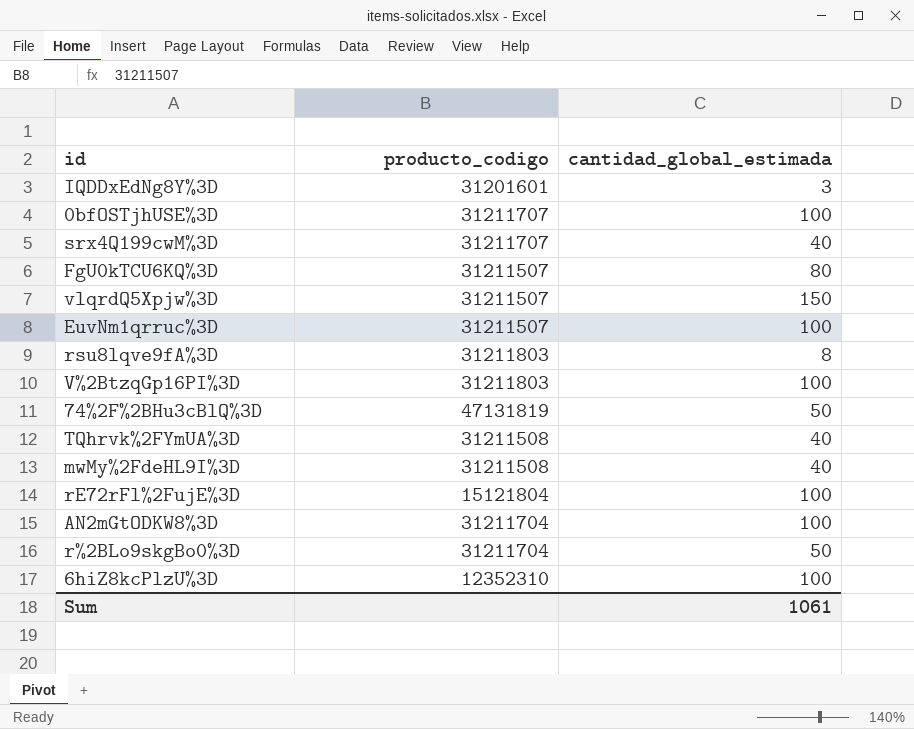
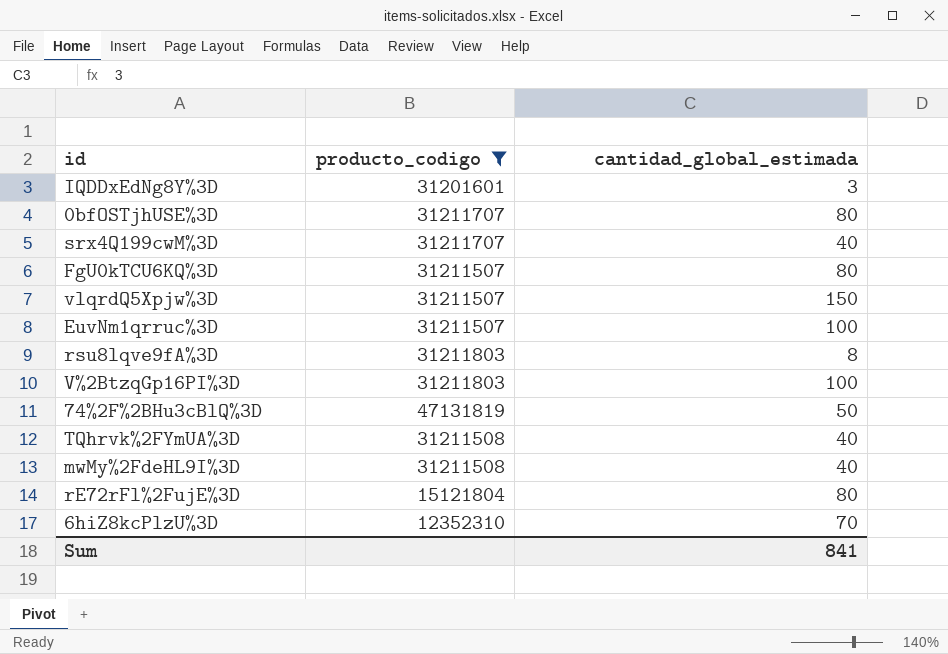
filter: none -> producto_codigo != 31211704
0bfOSTjhUSE%3D | cantidad_global_estimada: 100 -> 80
rE72rFl%2FujE%3D | cantidad_global_estimada: 100 -> 80
6hiZ8kcPlzU%3D | cantidad_global_estimada: 100 -> 70
Sum | cantidad_global_estimada: 1061 -> 841

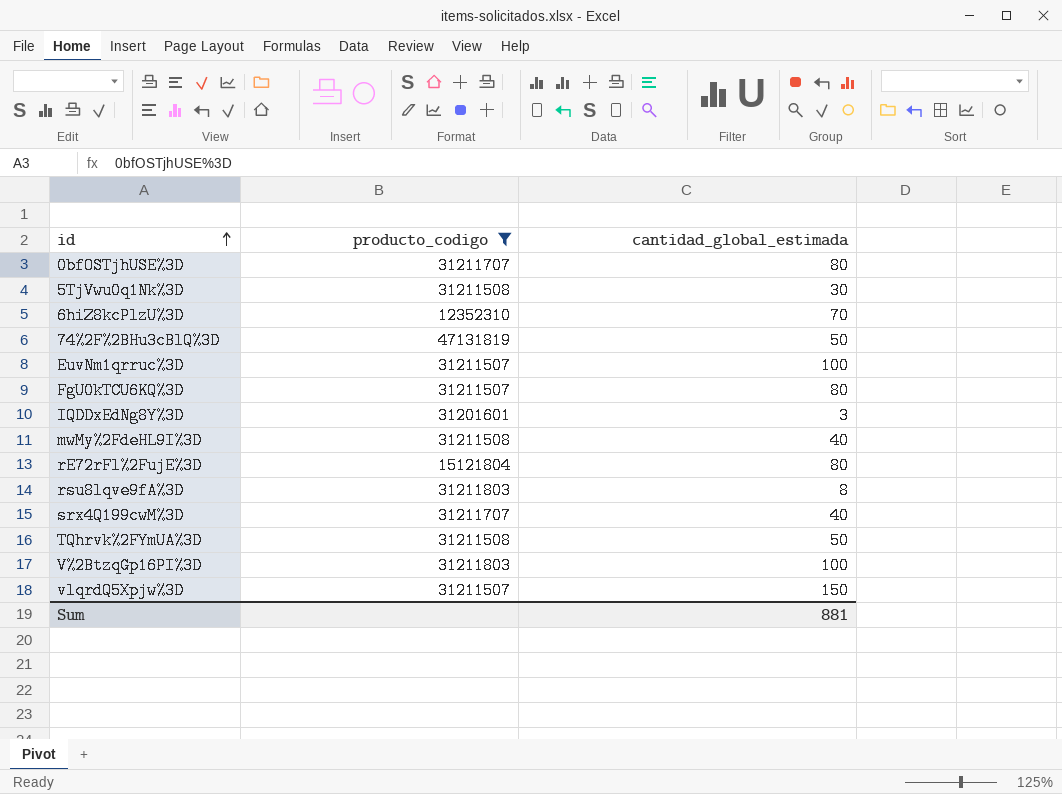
row order: none -> id ascending
row 5TjVwu0q1Nk%3D: none -> 31211508 | 30
TQhrvk%2FYmUA%3D | cantidad_global_estimada: 40 -> 50
Sum | cantidad_global_estimada: 841 -> 881

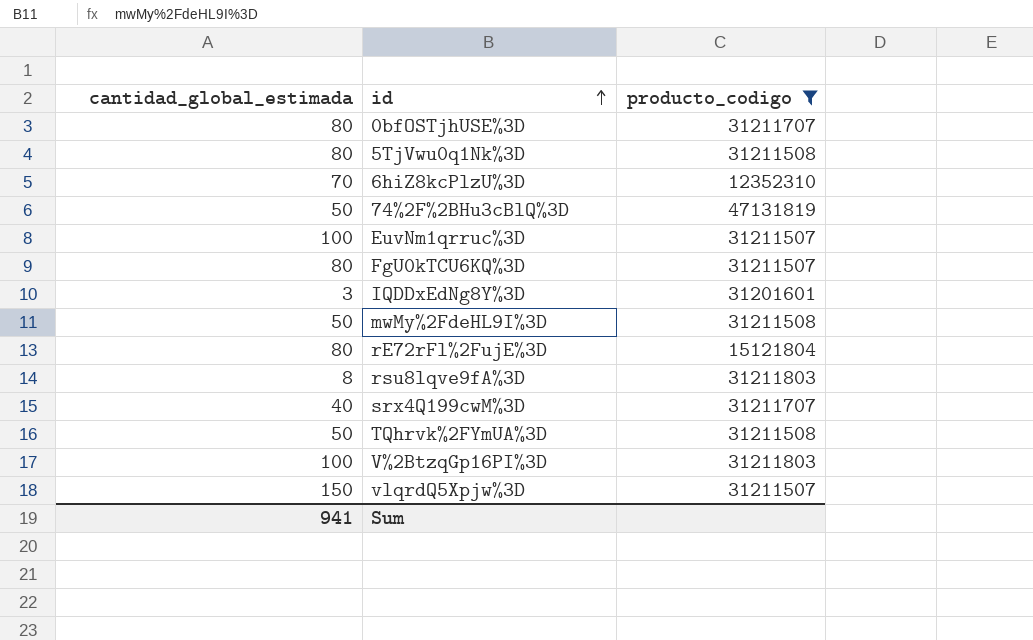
column cantidad_global_estimada | position: 3 -> 1
5TjVwu0q1Nk%3D | cantidad_global_estimada: 30 -> 80
mwMy%2FdeHL9I%3D | cantidad_global_estimada: 40 -> 50
Sum | cantidad_global_estimada: 881 -> 941

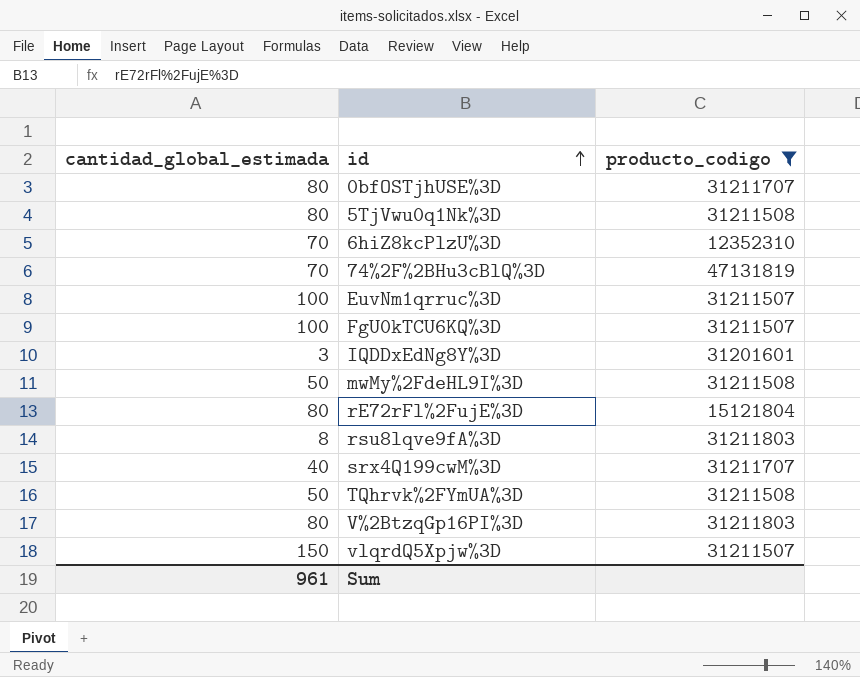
74%2F%2BHu3cBlQ%3D | cantidad_global_estimada: 50 -> 70
FgU0kTCU6KQ%3D | cantidad_global_estimada: 80 -> 100
V%2BtzqGp16PI%3D | cantidad_global_estimada: 100 -> 80
Sum | cantidad_global_estimada: 941 -> 961

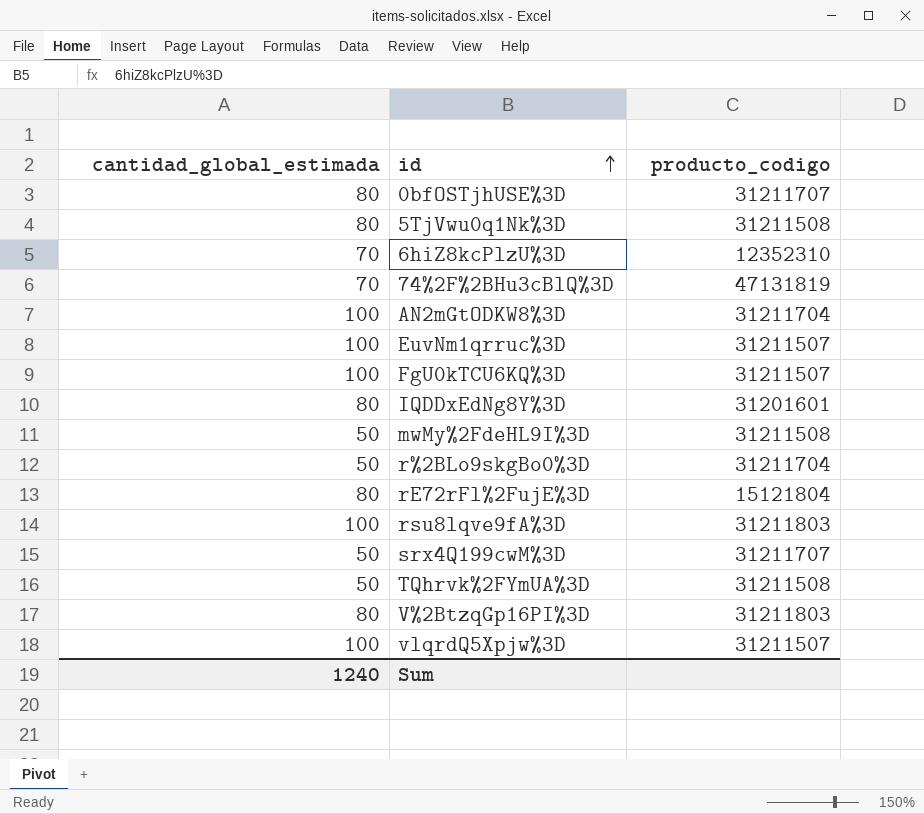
filter: producto_codigo != 31211704 -> none
IQDDxEdNg8Y%3D | cantidad_global_estimada: 3 -> 80
rsu8lqve9fA%3D | cantidad_global_estimada: 8 -> 100
srx4Q199cwM%3D | cantidad_global_estimada: 40 -> 50
vlqrdQ5Xpjw%3D | cantidad_global_estimada: 150 -> 100
Sum | cantidad_global_estimada: 961 -> 1240

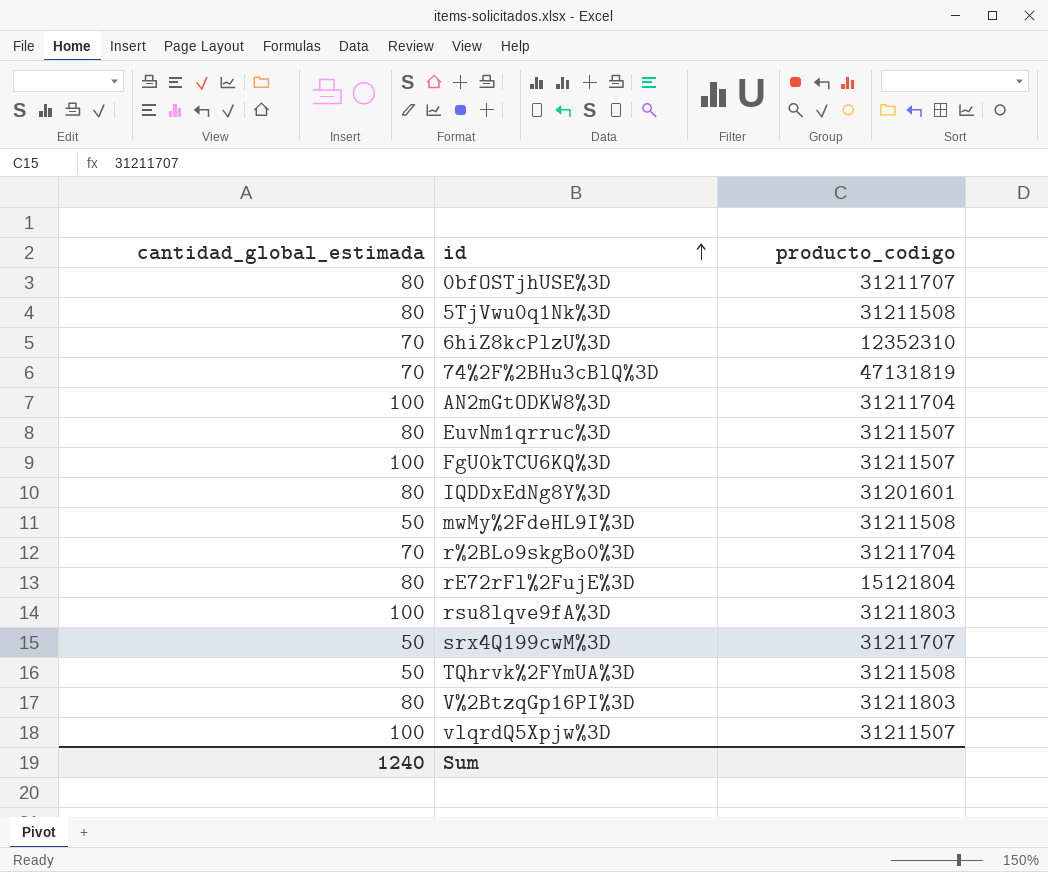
EuvNm1qrruc%3D | cantidad_global_estimada: 100 -> 80
r%2BLo9skgBo0%3D | cantidad_global_estimada: 50 -> 70

